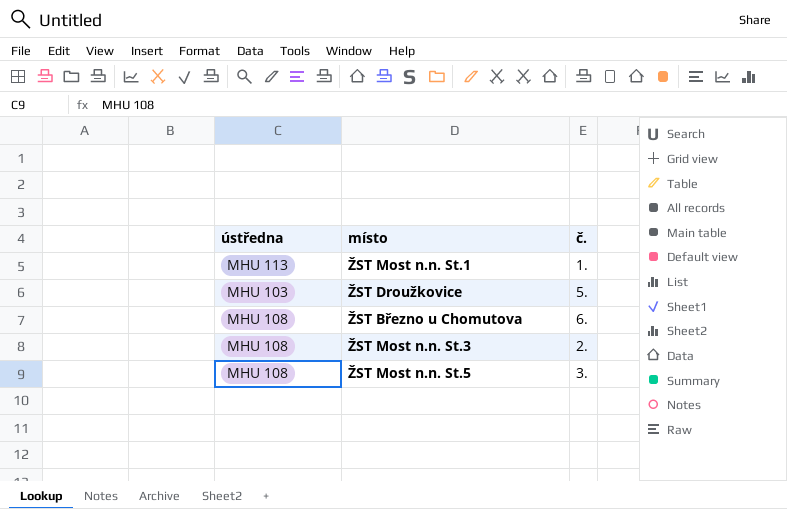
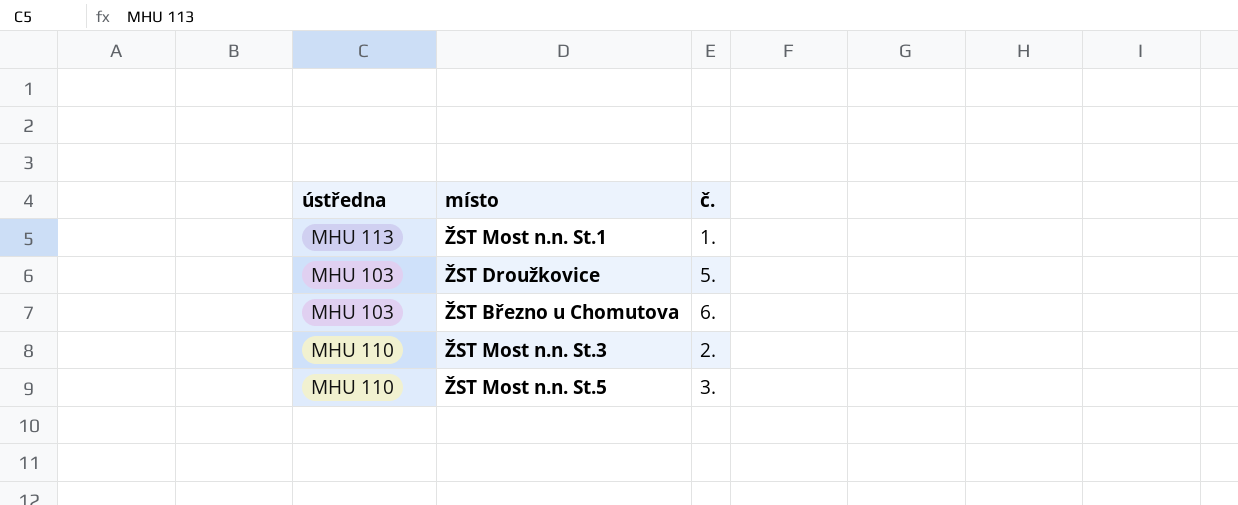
ŽST Březno u Chomutova | ústředna: MHU 108 -> MHU 103
ŽST Most n.n. St.3 | ústředna: MHU 108 -> MHU 110
ŽST Most n.n. St.5 | ústředna: MHU 108 -> MHU 110

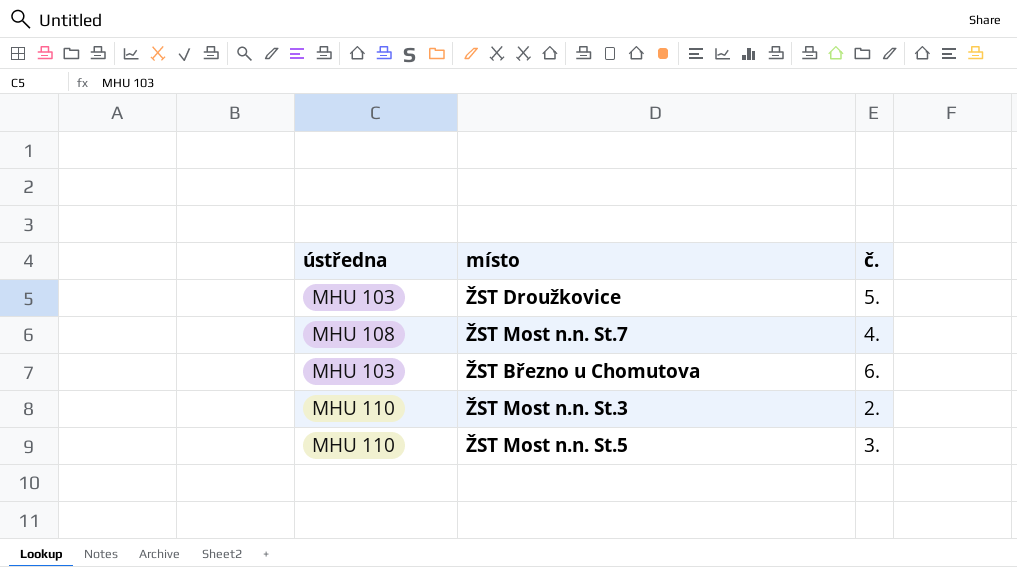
row ŽST Most n.n. St.1: MHU 113 | 1. -> none
row ŽST Most n.n. St.7: none -> MHU 108 | 4.

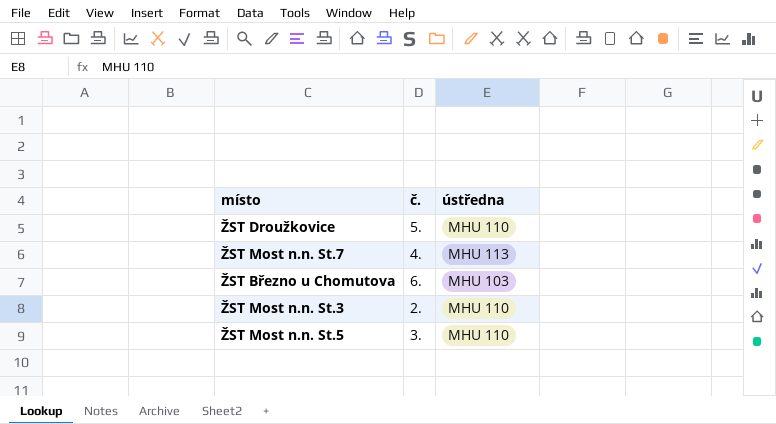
column ústředna | position: 1 -> 3
ŽST Droužkovice | ústředna: MHU 103 -> MHU 110
ŽST Most n.n. St.7 | ústředna: MHU 108 -> MHU 113

